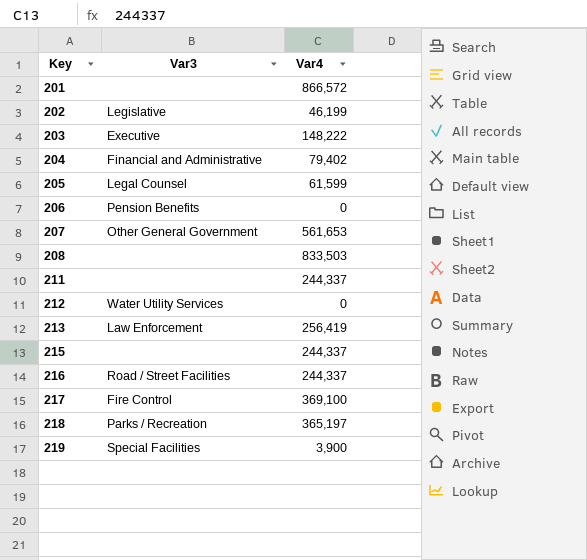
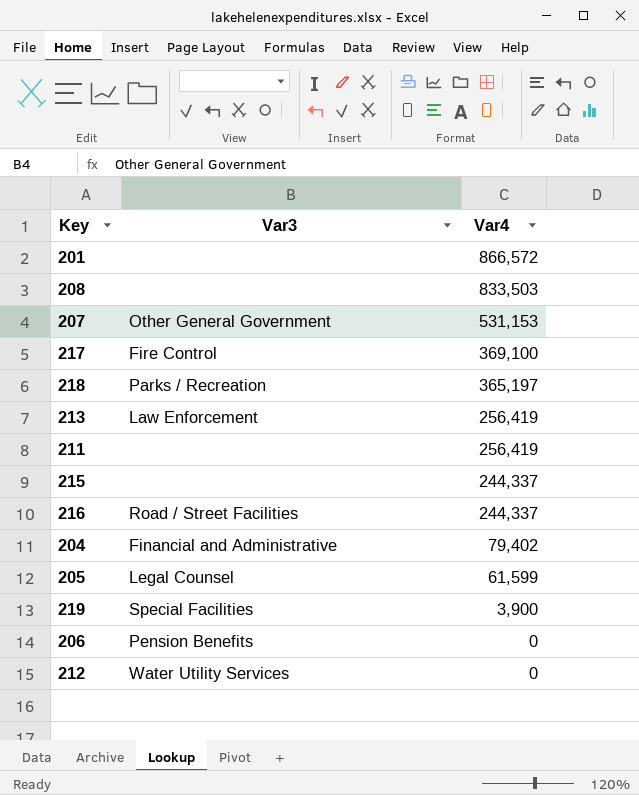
row order: Key ascending -> Var4 descending
row 202: Legislative | 46,199 -> none
row 203: Executive | 148,222 -> none
207 | Var4: 561,653 -> 531,153
211 | Var4: 244,337 -> 256,419

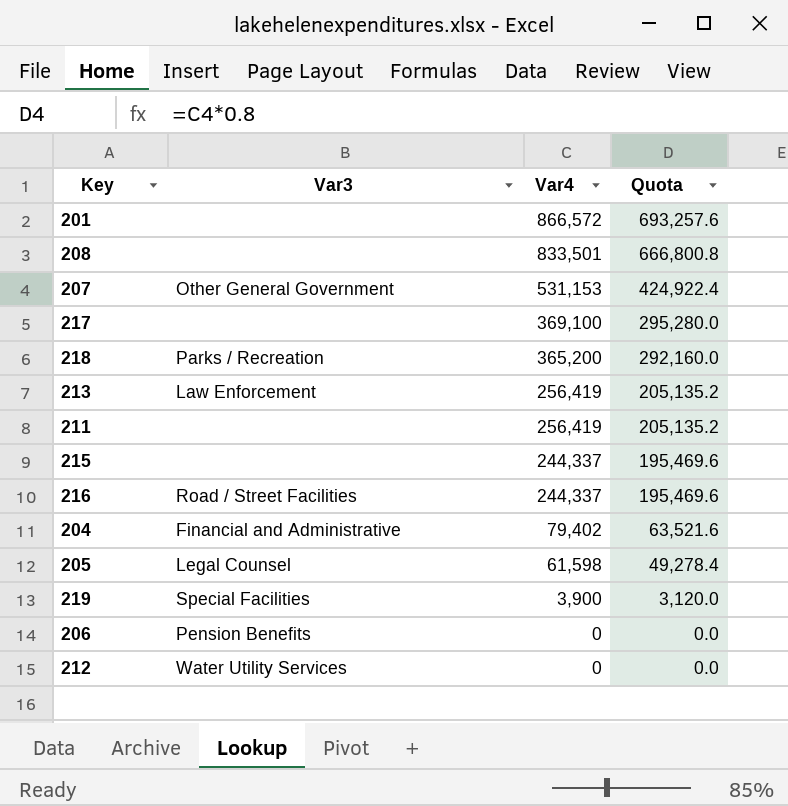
column Quota | formula: none -> [Var4] * 0.8
208 | Var4: 833,503 -> 833,501
217 | Var3: Fire Control -> none
218 | Var4: 365,197 -> 365,200
205 | Var4: 61,599 -> 61,598

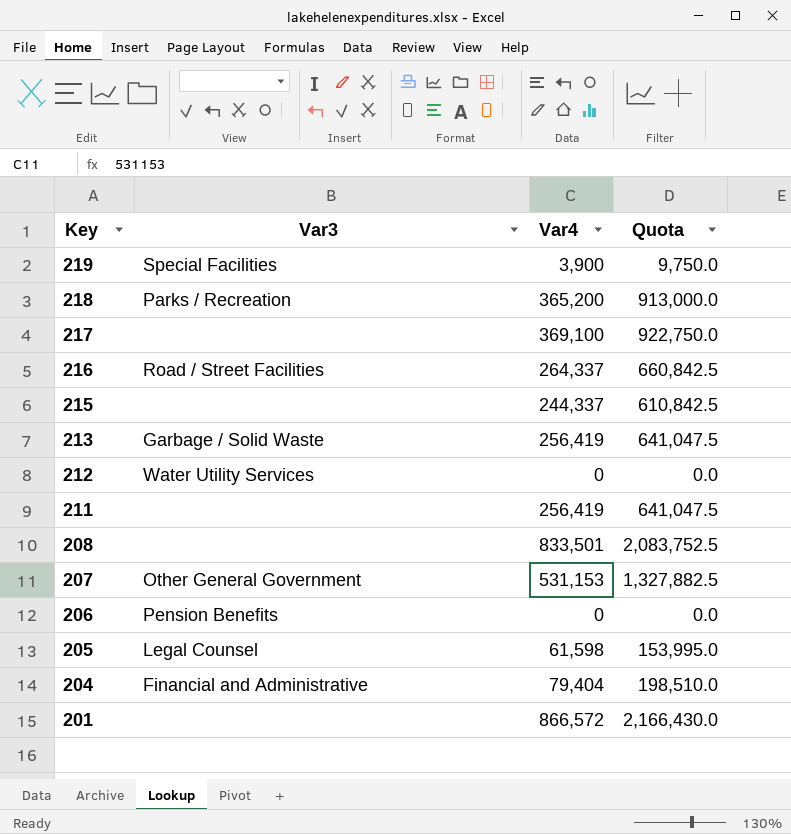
row order: Var4 descending -> Key descending
column Quota | formula: [Var4] * 0.8 -> [Var4] * 2.5
216 | Var4: 244,337 -> 264,337
213 | Var3: Law Enforcement -> Garbage / Solid Waste
204 | Var4: 79,402 -> 79,404

